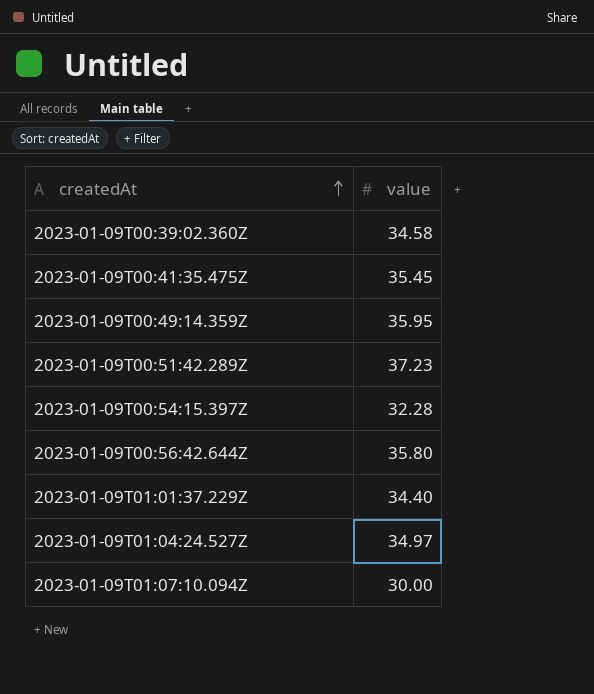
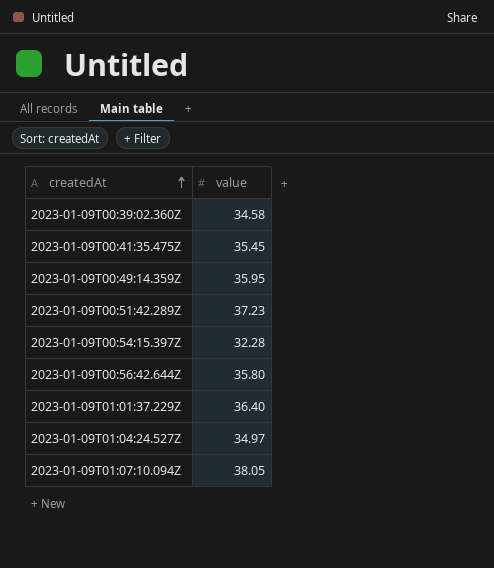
2023-01-09T01:01:37.229Z | value: 34.40 -> 36.40
2023-01-09T01:07:10.094Z | value: 30.00 -> 38.05

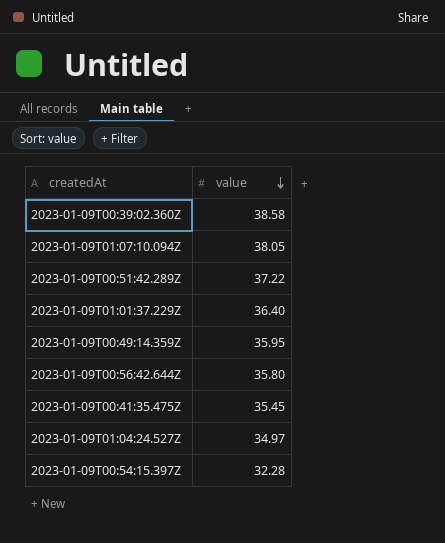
row order: createdAt ascending -> value descending
2023-01-09T00:39:02.360Z | value: 34.58 -> 38.58
2023-01-09T00:51:42.289Z | value: 37.23 -> 37.22

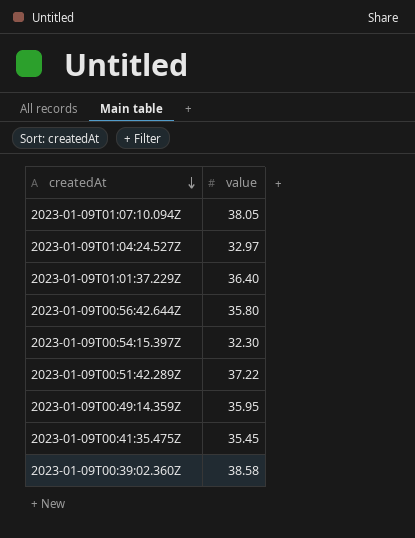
row order: value descending -> createdAt descending
2023-01-09T01:04:24.527Z | value: 34.97 -> 32.97
2023-01-09T00:54:15.397Z | value: 32.28 -> 32.30

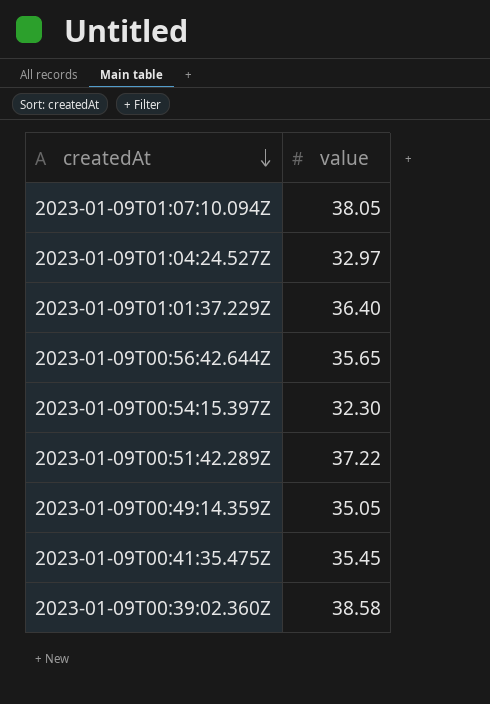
2023-01-09T00:56:42.644Z | value: 35.80 -> 35.65
2023-01-09T00:49:14.359Z | value: 35.95 -> 35.05

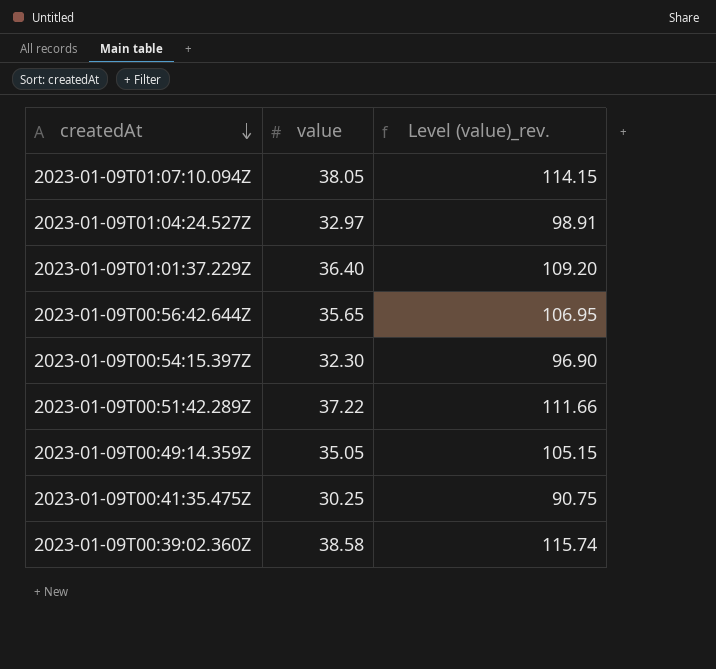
column Level (value)_rev. | formula: none -> [value] * 3
2023-01-09T00:41:35.475Z | value: 35.45 -> 30.25

